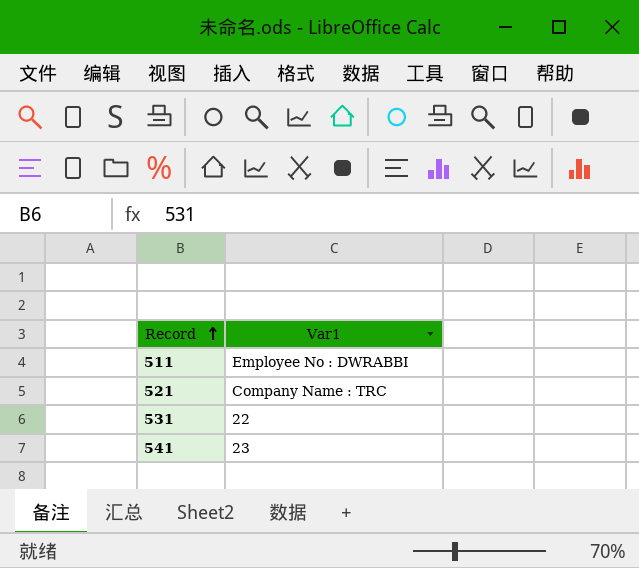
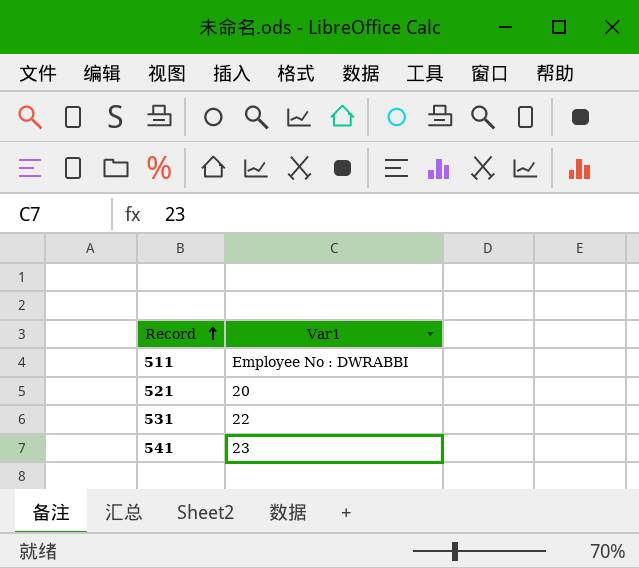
521 | Var1: Company Name : TRC -> 20

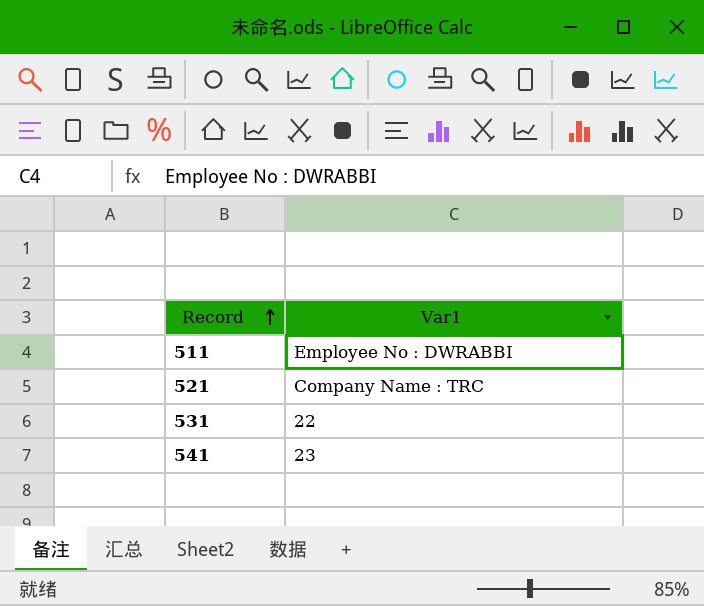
521 | Var1: 20 -> Company Name : TRC

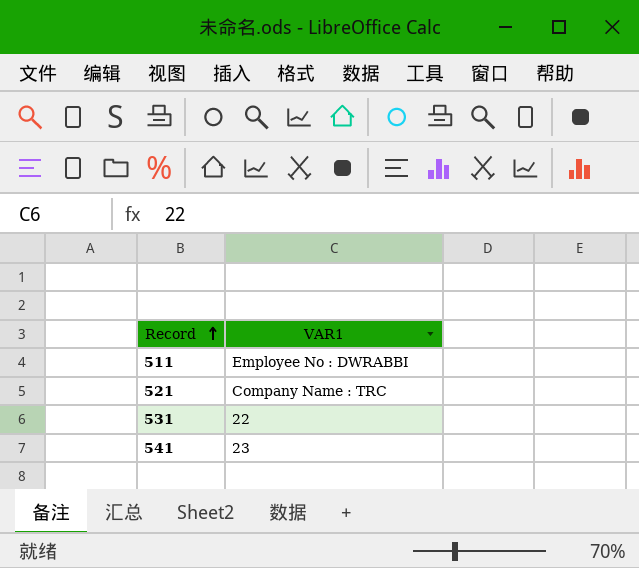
column name: Var1 -> VAR1

